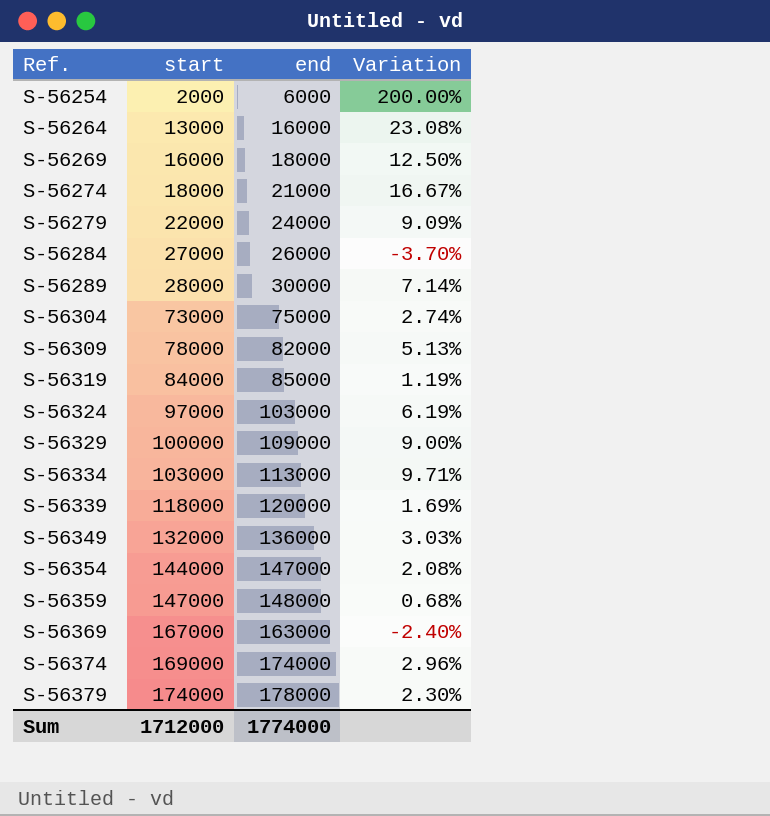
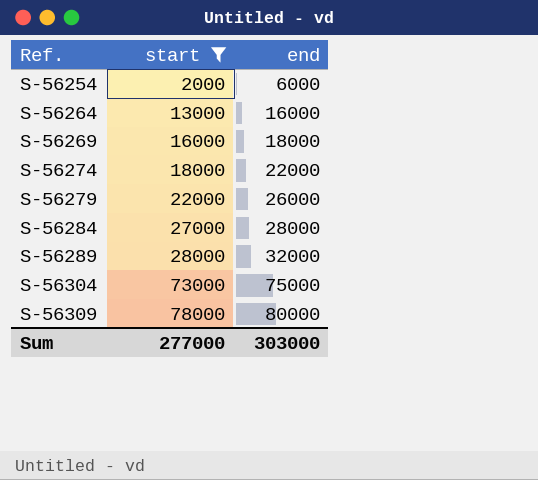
filter: none -> start <= 78000
column Variation | formula: ([end] - [start]) / [start] -> none
S-56274 | end: 21000 -> 22000
S-56279 | end: 24000 -> 26000
S-56284 | end: 26000 -> 28000
S-56289 | end: 30000 -> 32000
S-56309 | end: 82000 -> 80000
Sum | start: 1712000 -> 277000
Sum | end: 1774000 -> 303000

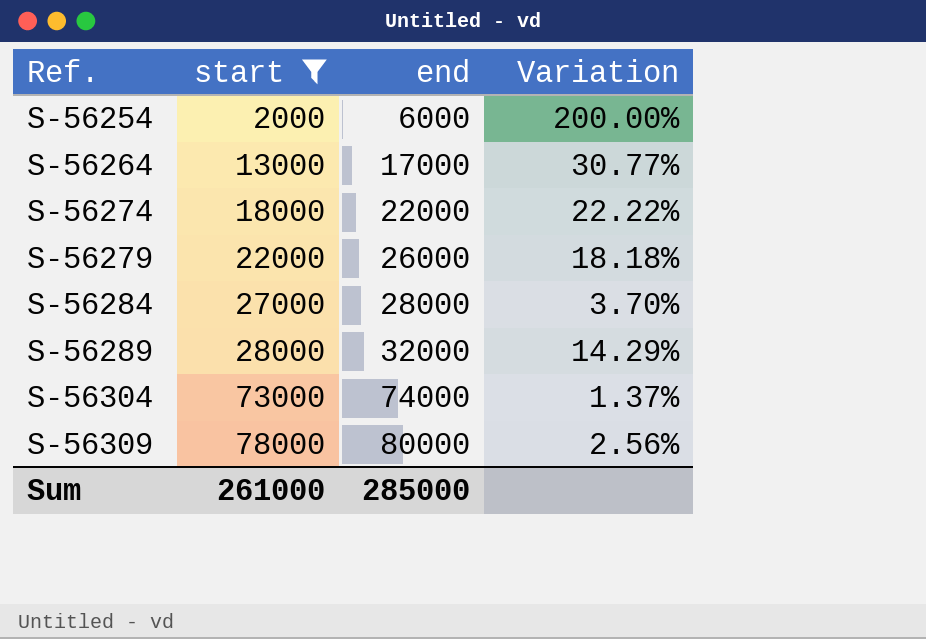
column Variation | formula: none -> ([end] - [start]) / [start]
row S-56269: 16000 | 18000 -> none
S-56264 | end: 16000 -> 17000
S-56304 | end: 75000 -> 74000
Sum | start: 277000 -> 261000
Sum | end: 303000 -> 285000

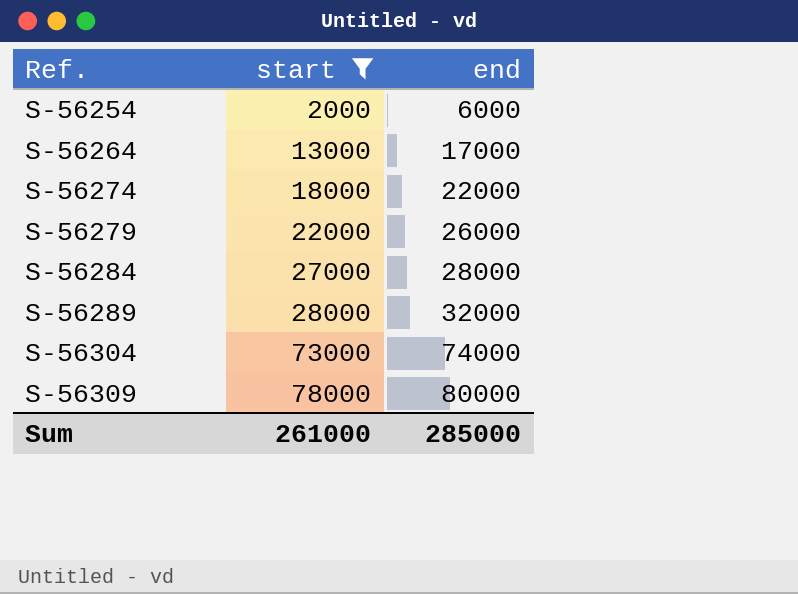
column Variation | formula: ([end] - [start]) / [start] -> none

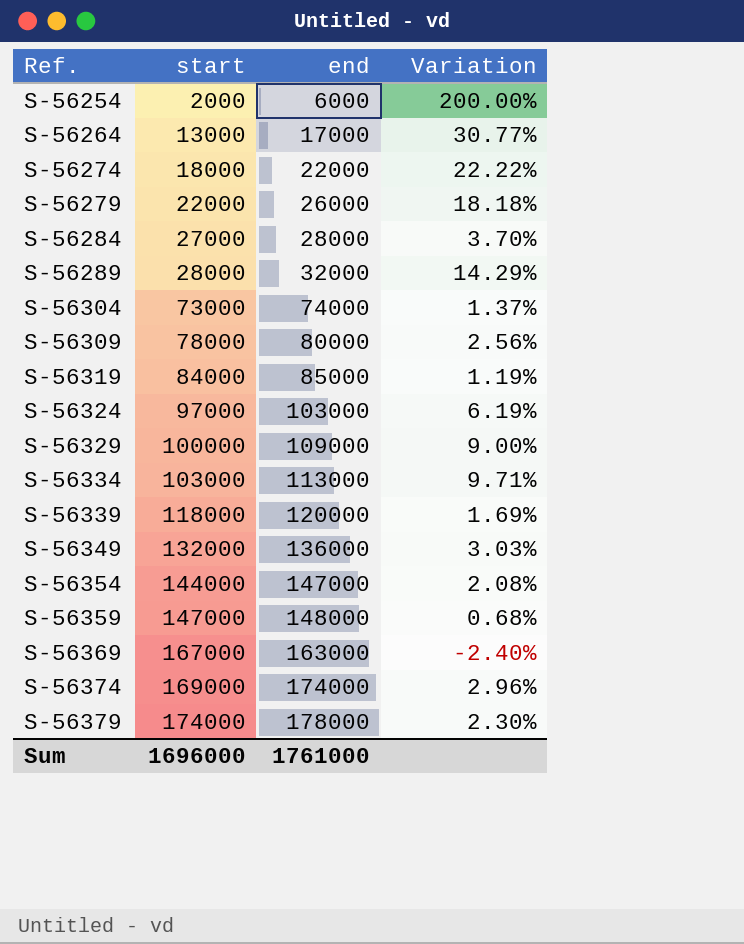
filter: start <= 78000 -> none
column Variation | formula: none -> ([end] - [start]) / [start]
Sum | start: 261000 -> 1696000
Sum | end: 285000 -> 1761000

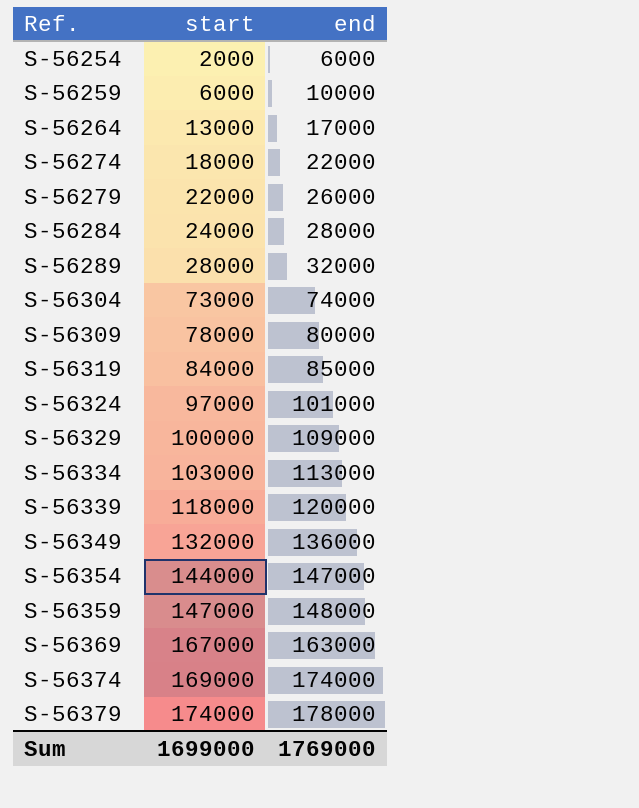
column Variation | formula: ([end] - [start]) / [start] -> none
row S-56259: none -> 6000 | 10000
S-56284 | start: 27000 -> 24000
S-56324 | end: 103000 -> 101000
Sum | start: 1696000 -> 1699000
Sum | end: 1761000 -> 1769000

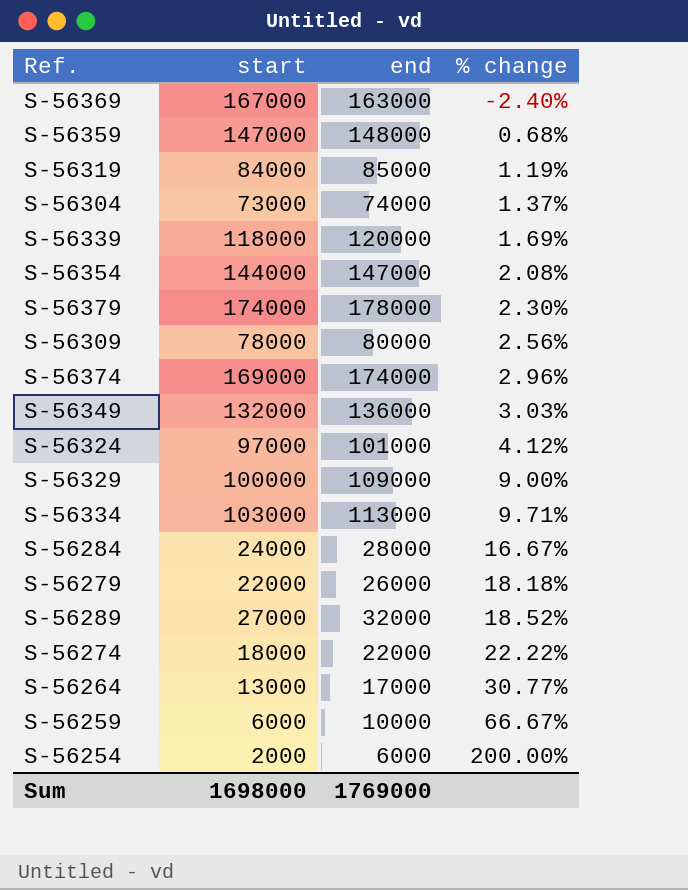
row order: Ref. ascending -> % change ascending
column % change | formula: none -> ([end] - [start]) / [start]
S-56289 | start: 28000 -> 27000
Sum | start: 1699000 -> 1698000

